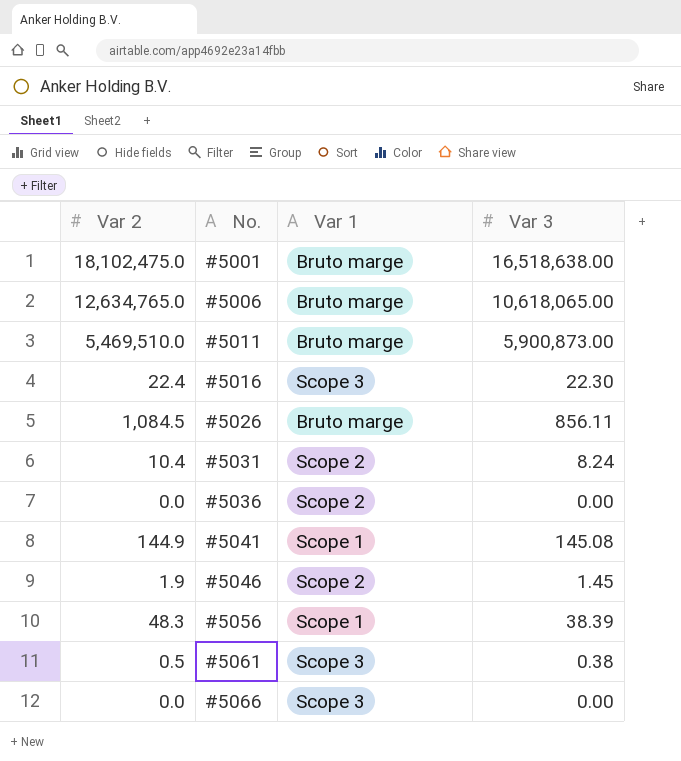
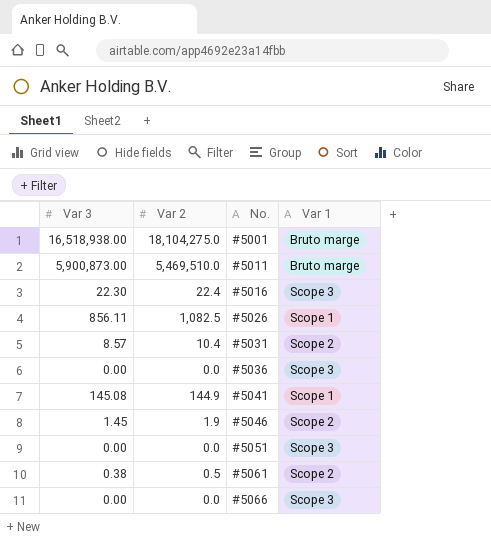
column Var 3 | position: 4 -> 1
row #5006: 12,634,765.0 | Bruto marge | 10,618,065.00 -> none
row #5056: 48.3 | Scope 1 | 38.39 -> none
#5001 | Var 3: 16,518,638.00 -> 16,518,938.00
#5001 | Var 2: 18,102,475.0 -> 18,104,275.0
#5026 | Var 2: 1,084.5 -> 1,082.5
#5026 | Var 1: Bruto marge -> Scope 1
#5031 | Var 3: 8.24 -> 8.57
#5036 | Var 1: Scope 2 -> Scope 3
row #5051: none -> 0.00 | 0.0 | Scope 3
#5061 | Var 1: Scope 3 -> Scope 2

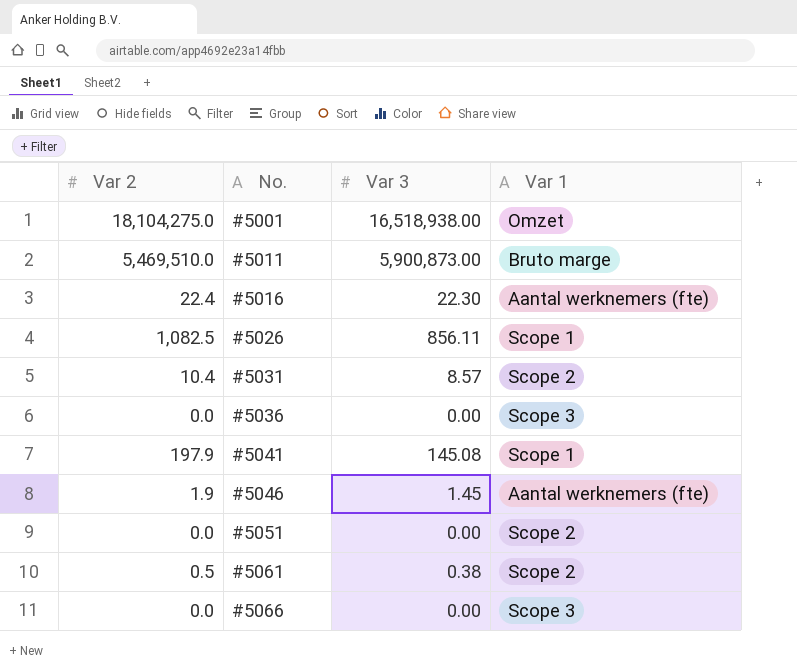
column Var 3 | position: 1 -> 3
#5001 | Var 1: Bruto marge -> Omzet
#5016 | Var 1: Scope 3 -> Aantal werknemers (fte)
#5041 | Var 2: 144.9 -> 197.9
#5046 | Var 1: Scope 2 -> Aantal werknemers (fte)
#5051 | Var 1: Scope 3 -> Scope 2

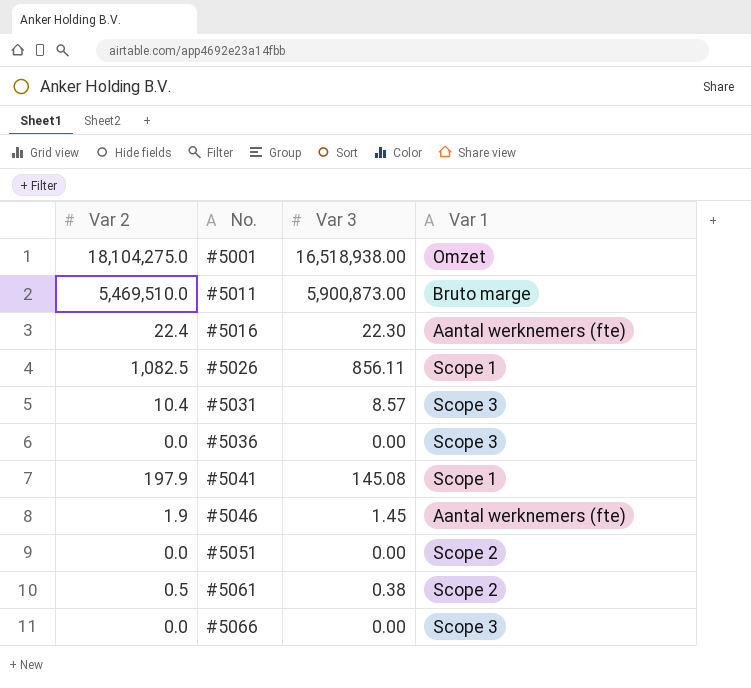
#5031 | Var 1: Scope 2 -> Scope 3

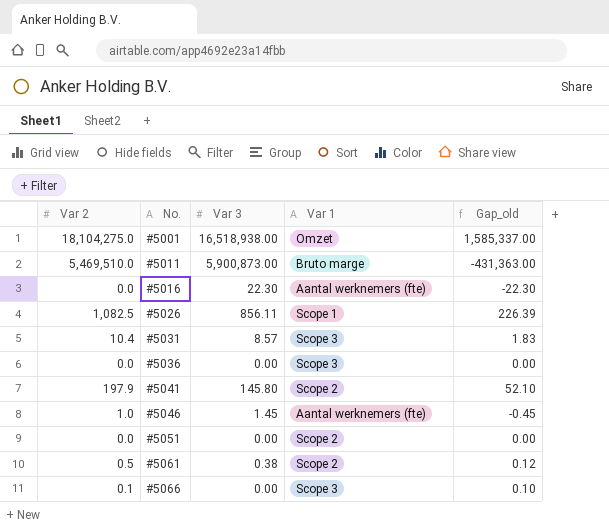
column Gap_old | formula: none -> [Var 2] - [Var 3]
#5016 | Var 2: 22.4 -> 0.0
#5041 | Var 3: 145.08 -> 145.80
#5041 | Var 1: Scope 1 -> Scope 2
#5046 | Var 2: 1.9 -> 1.0
#5066 | Var 2: 0.0 -> 0.1

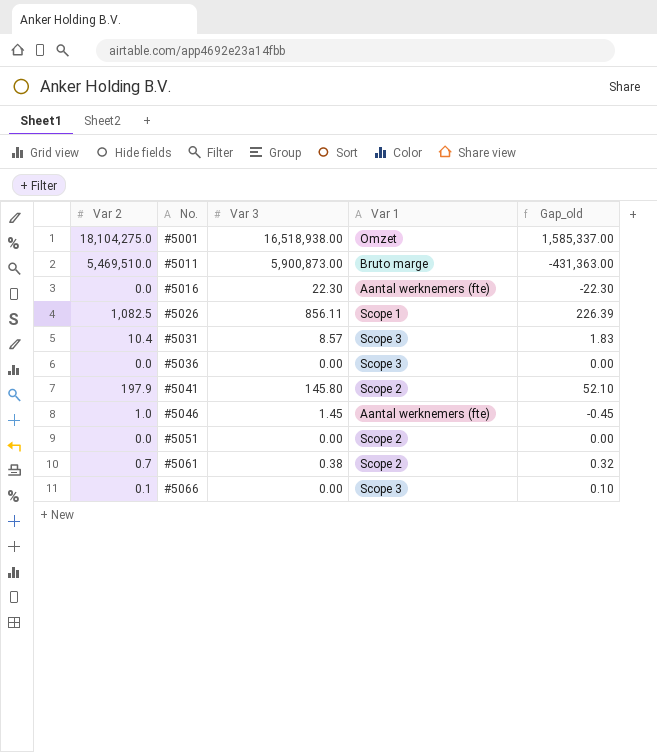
#5061 | Var 2: 0.5 -> 0.7
#5061 | Gap_old: 0.12 -> 0.32

